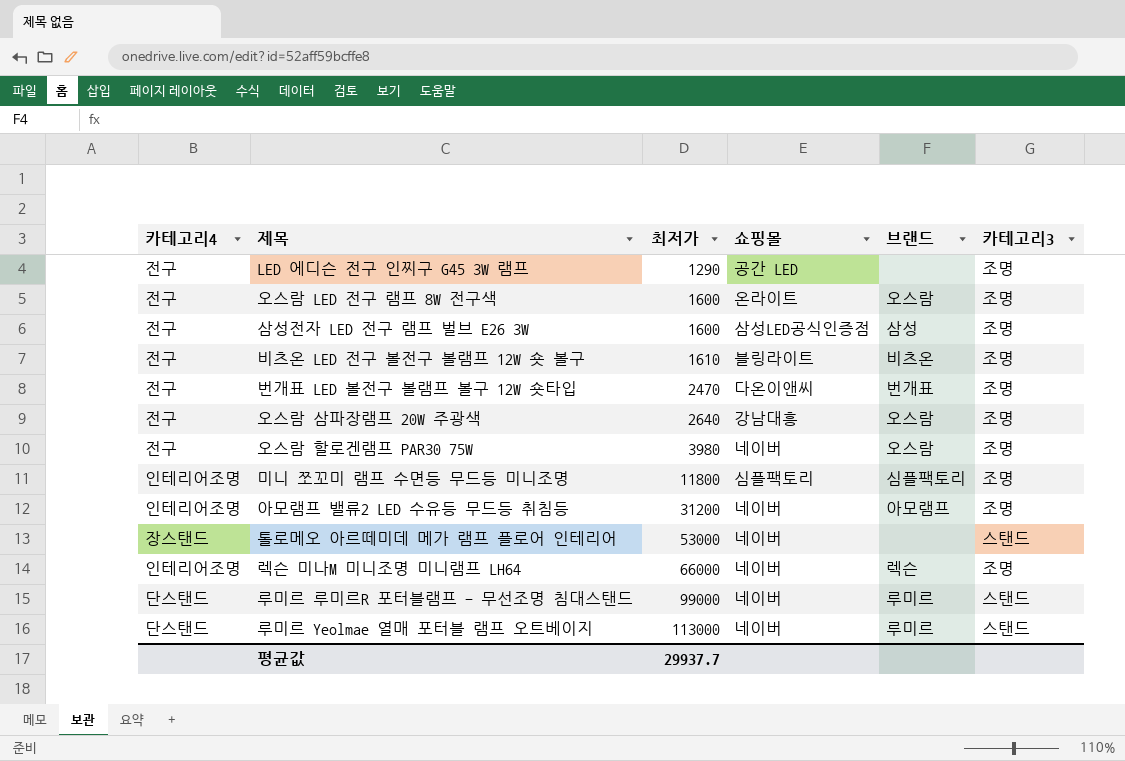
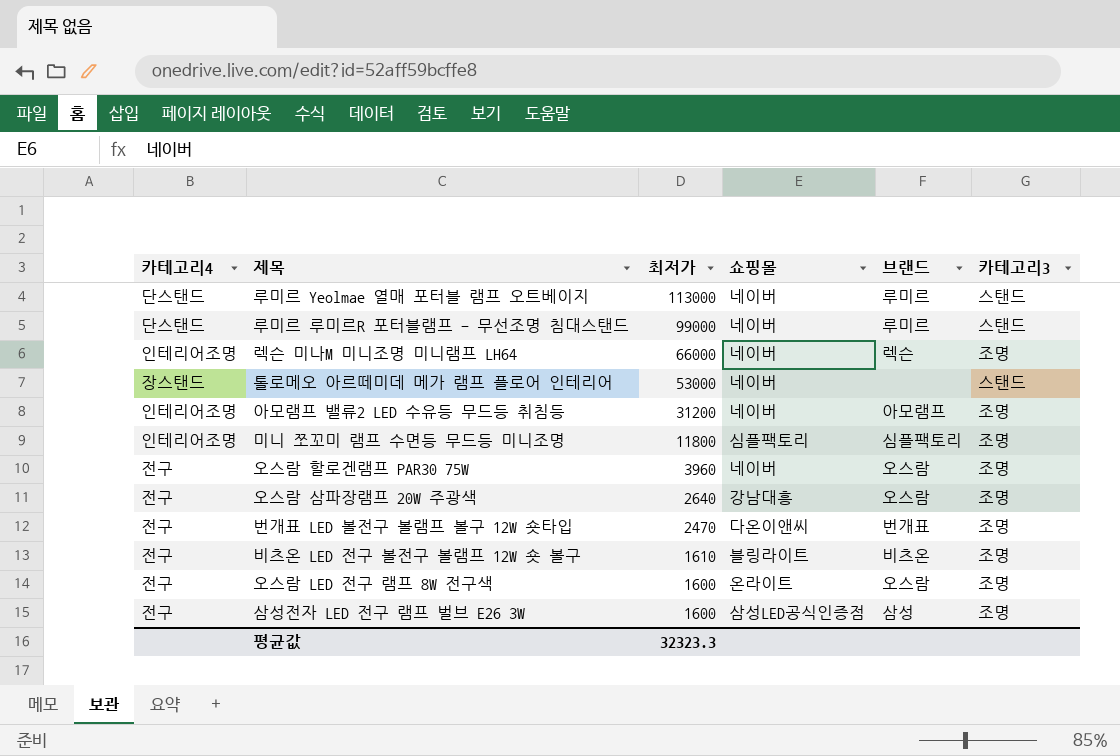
row order: 최저가 ascending -> 최저가 descending
row LED 에디슨 전구 인찌구 G45 3W 램프: 전구 | 1290 | 공간 LED | none | 조명 -> none
오스람 할로겐램프 PAR30 75W | 최저가: 3980 -> 3960
평균값 | 최저가: 29937.7 -> 32323.3

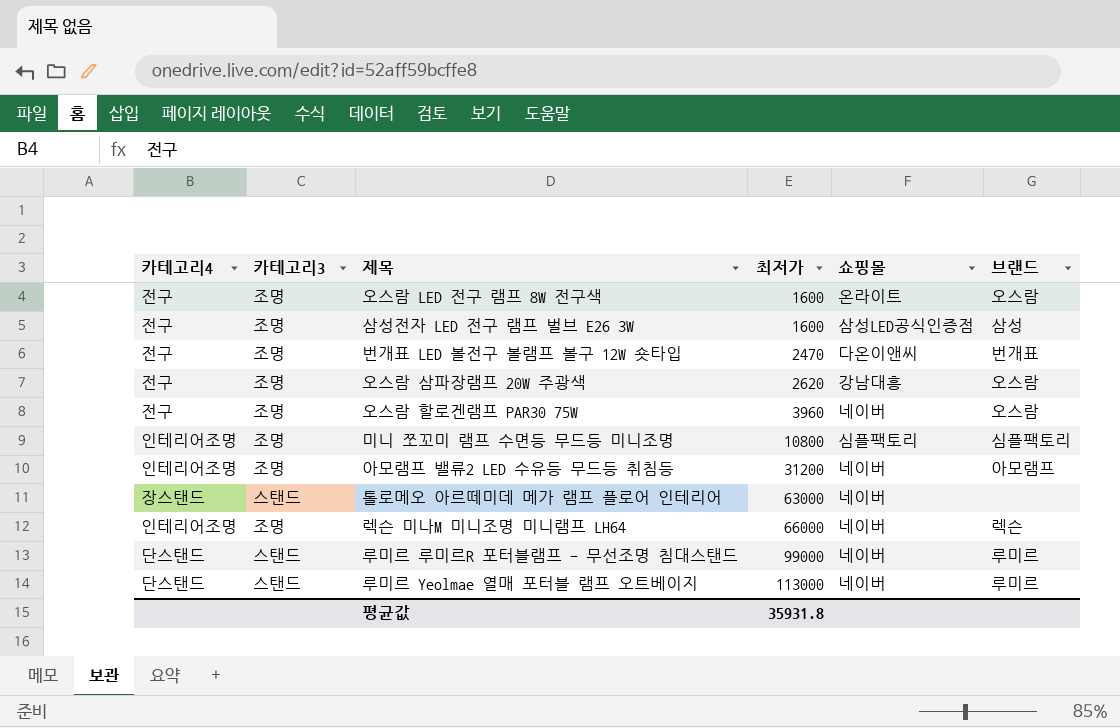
row order: 최저가 descending -> 최저가 ascending
column 카테고리3 | position: 6 -> 2
row 비츠온 LED 전구 볼전구 볼램프 12W 숏 볼구: 전구 | 1610 | 블링라이트 | 비츠온 | 조명 -> none
오스람 삼파장램프 20W 주광색 | 최저가: 2640 -> 2620
미니 쪼꼬미 램프 수면등 무드등 미니조명 | 최저가: 11800 -> 10800
톨로메오 아르떼미데 메가 램프 플로어 인테리어 | 최저가: 53000 -> 63000
평균값 | 최저가: 32323.3 -> 35931.8

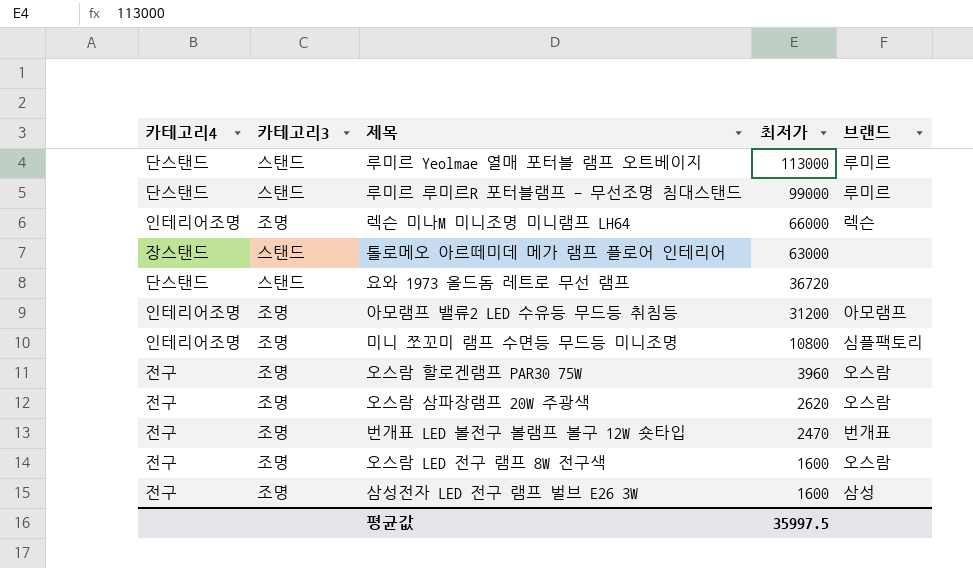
row order: 최저가 ascending -> 최저가 descending
column 쇼핑몰 | position: 5 -> none
row 요와 1973 올드돔 레트로 무선 램프: none -> 단스탠드 | 스탠드 | 36720 | none
평균값 | 최저가: 35931.8 -> 35997.5

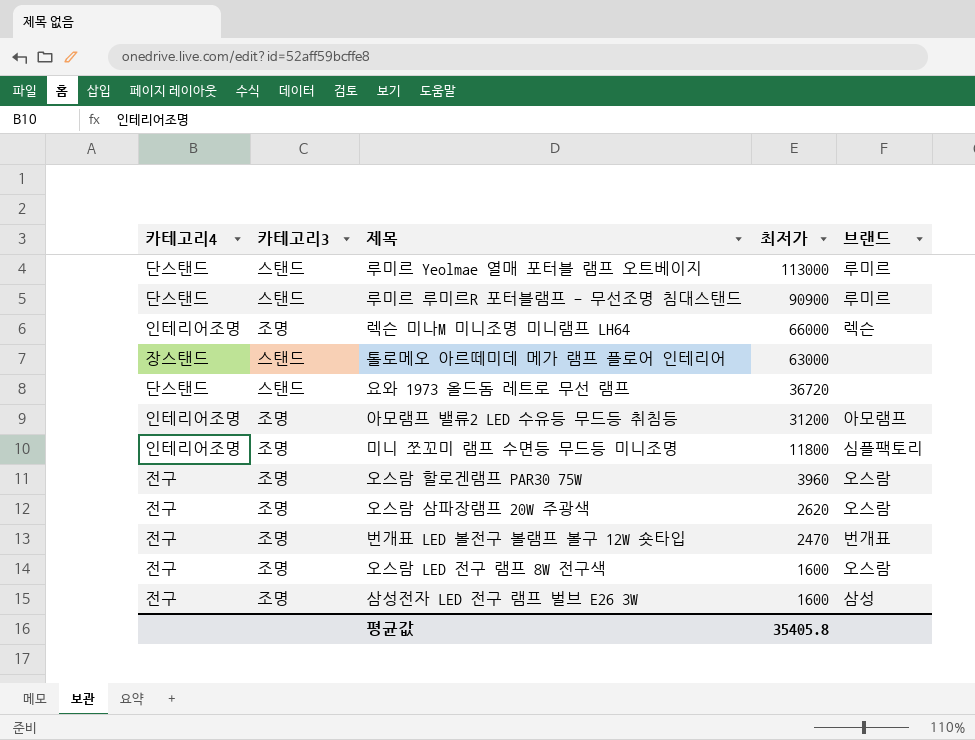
루미르 루미르R 포터블램프 - 무선조명 침대스탠드 | 최저가: 99000 -> 90900
미니 쪼꼬미 램프 수면등 무드등 미니조명 | 최저가: 10800 -> 11800
평균값 | 최저가: 35997.5 -> 35405.8

